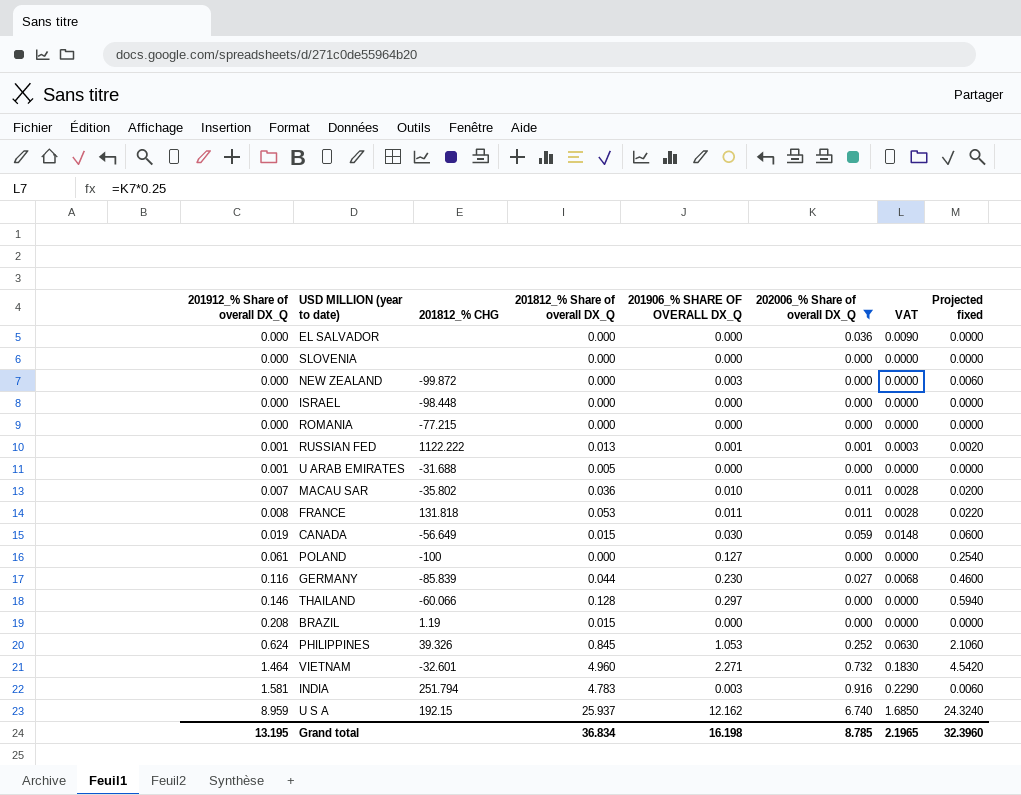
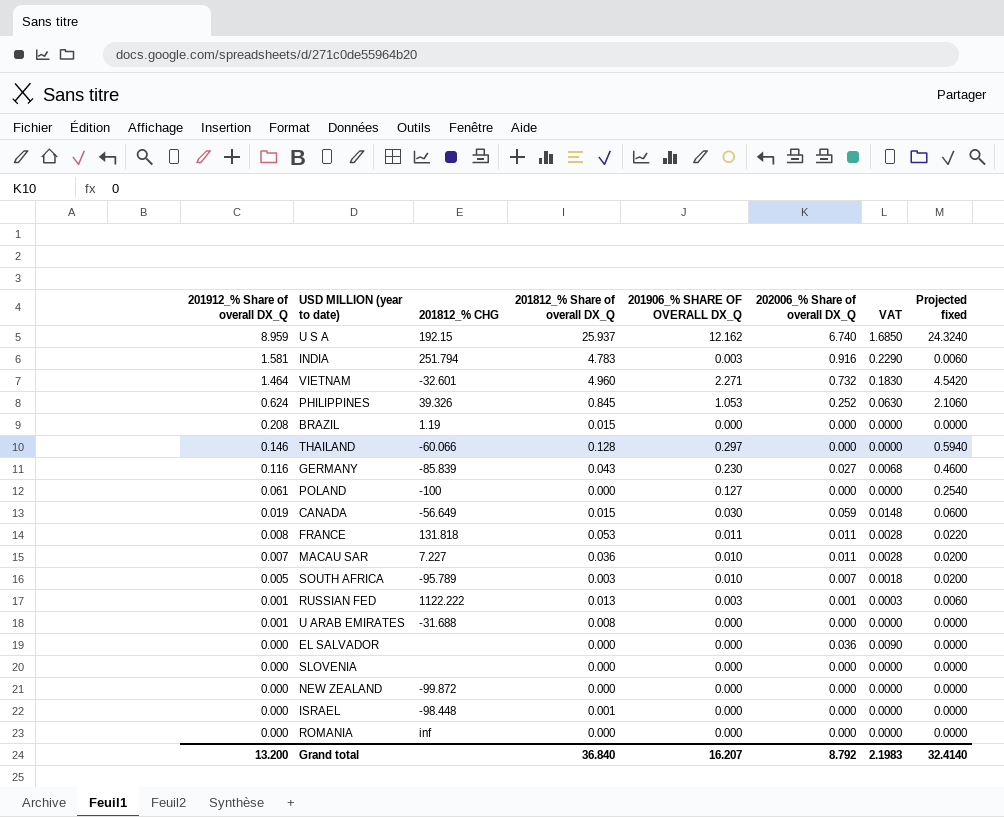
filter: 202006_% Share of overall DX_Q != 0.007 -> none
row order: 201912_% Share of overall DX_Q ascending -> 201912_% Share of overall DX_Q descending
GERMANY | 201812_% Share of overall DX_Q: 0.044 -> 0.043
MACAU SAR | 201812_% CHG: -35.802 -> 7.227
RUSSIAN FED | 201906_% SHARE OF OVERALL DX_Q: 0.001 -> 0.003
RUSSIAN FED | Projected fixed: 0.0020 -> 0.0060
U ARAB EMIRATES | 201812_% Share of overall DX_Q: 0.005 -> 0.008
NEW ZEALAND | 201906_% SHARE OF OVERALL DX_Q: 0.003 -> 0.000
NEW ZEALAND | Projected fixed: 0.0060 -> 0.0000
ISRAEL | 201812_% Share of overall DX_Q: 0.000 -> 0.001
ROMANIA | 201812_% CHG: -77.215 -> inf
Grand total | 201912_% Share of overall DX_Q: 13.195 -> 13.200
Grand total | 201812_% Share of overall DX_Q: 36.834 -> 36.840
Grand total | 201906_% SHARE OF OVERALL DX_Q: 16.198 -> 16.207
Grand total | 202006_% Share of overall DX_Q: 8.785 -> 8.792
Grand total | VAT: 2.1965 -> 2.1983
Grand total | Projected fixed: 32.3960 -> 32.4140

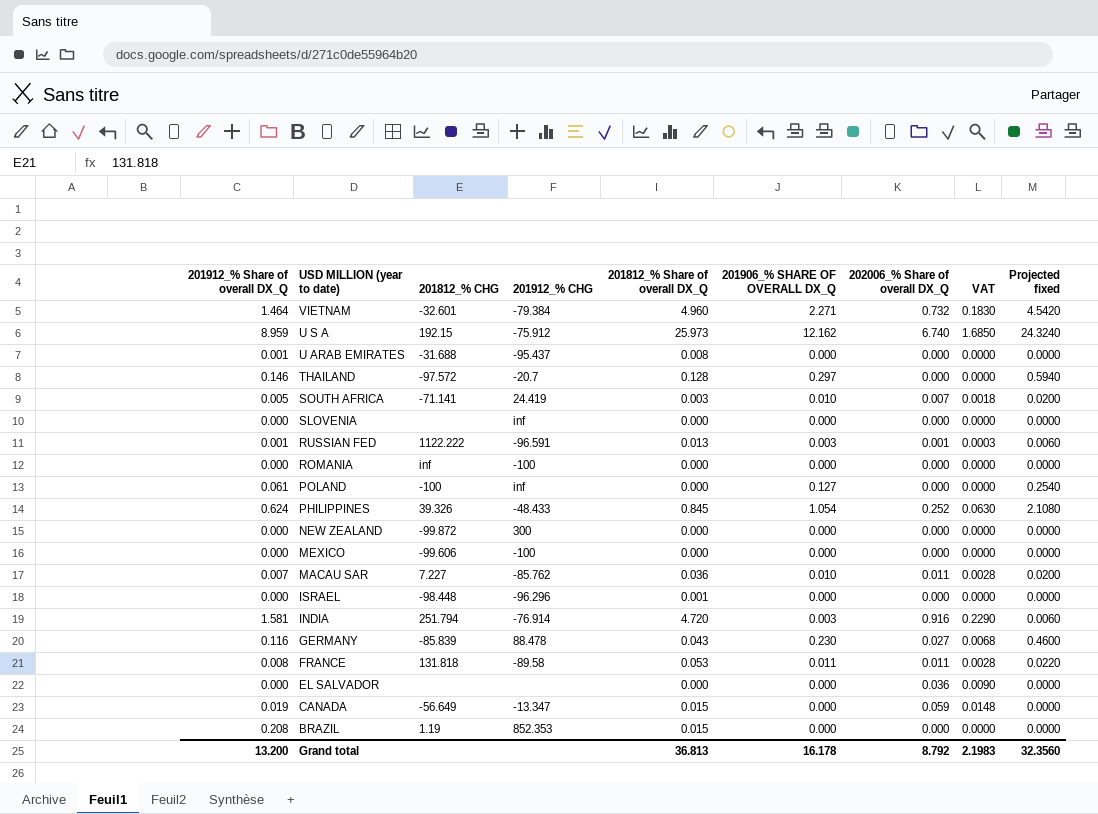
row order: 201912_% Share of overall DX_Q descending -> USD MILLION (year to date) descending
column 201912_% CHG | position: none -> 4
U S A | 201812_% Share of overall DX_Q: 25.937 -> 25.973
THAILAND | 201812_% CHG: -60.066 -> -97.572
SOUTH AFRICA | 201812_% CHG: -95.789 -> -71.141
PHILIPPINES | 201906_% SHARE OF OVERALL DX_Q: 1.053 -> 1.054
PHILIPPINES | Projected fixed: 2.1060 -> 2.1080
row MEXICO: none -> 0.000 | -99.606 | -100 | 0.000 | 0.000 | 0.000 | 0.0000 | 0.0000
INDIA | 201812_% Share of overall DX_Q: 4.783 -> 4.720
CANADA | 201906_% SHARE OF OVERALL DX_Q: 0.030 -> 0.000
CANADA | Projected fixed: 0.0600 -> 0.0000
Grand total | 201812_% Share of overall DX_Q: 36.840 -> 36.813
Grand total | 201906_% SHARE OF OVERALL DX_Q: 16.207 -> 16.178
Grand total | Projected fixed: 32.4140 -> 32.3560

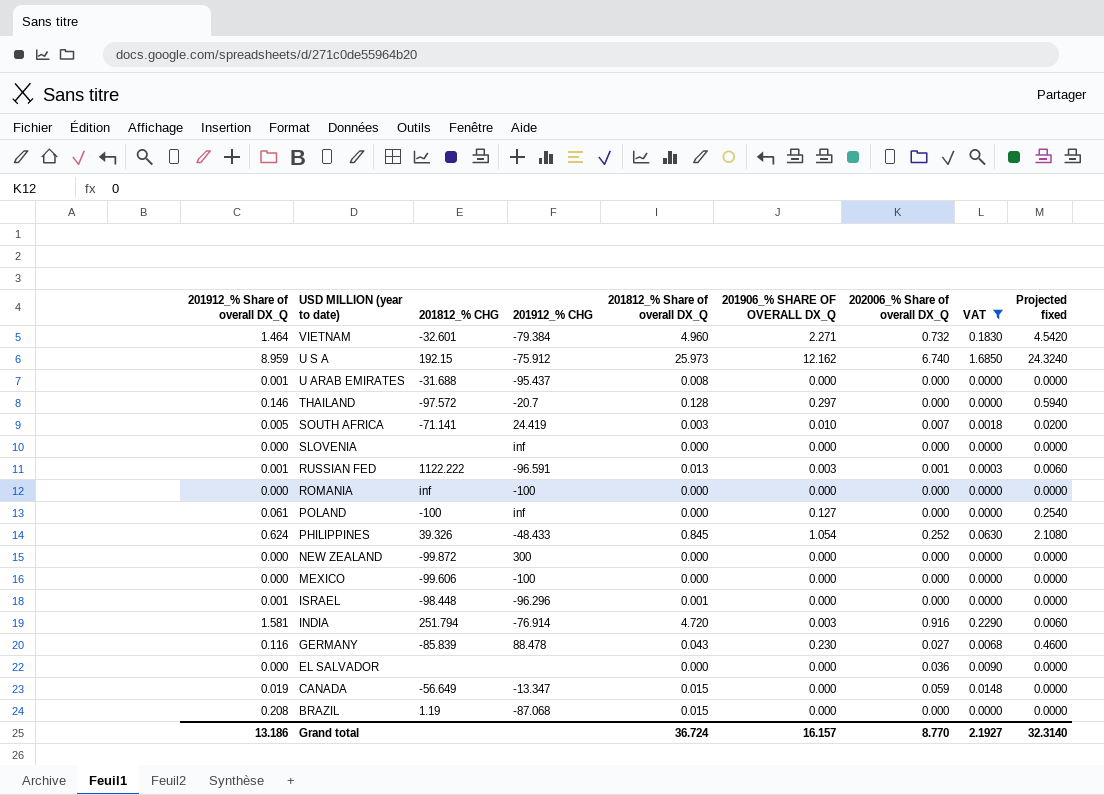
filter: none -> VAT != 0.0028
ISRAEL | 201912_% Share of overall DX_Q: 0.000 -> 0.001
BRAZIL | 201912_% CHG: 852.353 -> -87.068
Grand total | 201912_% Share of overall DX_Q: 13.200 -> 13.186
Grand total | 201812_% Share of overall DX_Q: 36.813 -> 36.724
Grand total | 201906_% SHARE OF OVERALL DX_Q: 16.178 -> 16.157
Grand total | 202006_% Share of overall DX_Q: 8.792 -> 8.770
Grand total | VAT: 2.1983 -> 2.1927
Grand total | Projected fixed: 32.3560 -> 32.3140

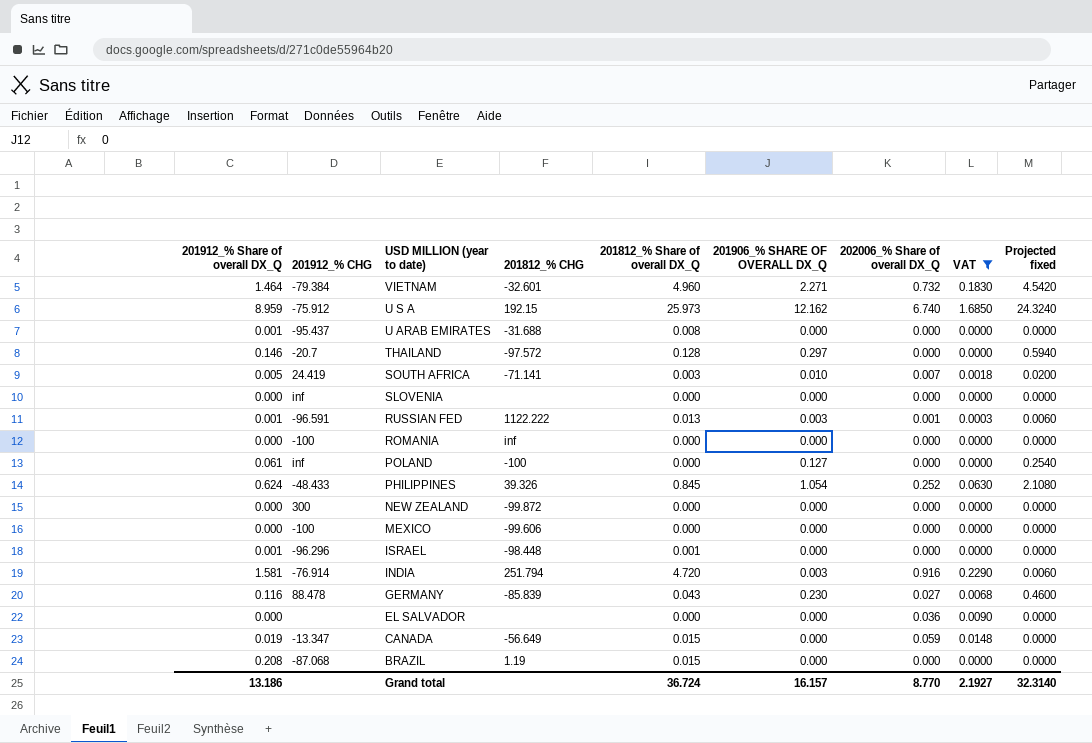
column 201912_% CHG | position: 4 -> 2

